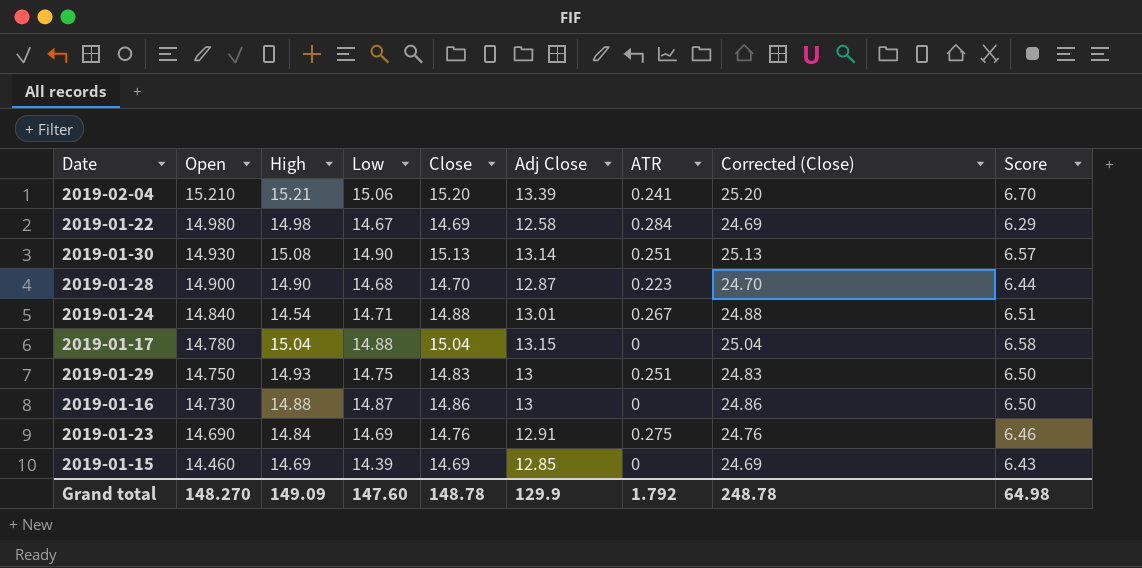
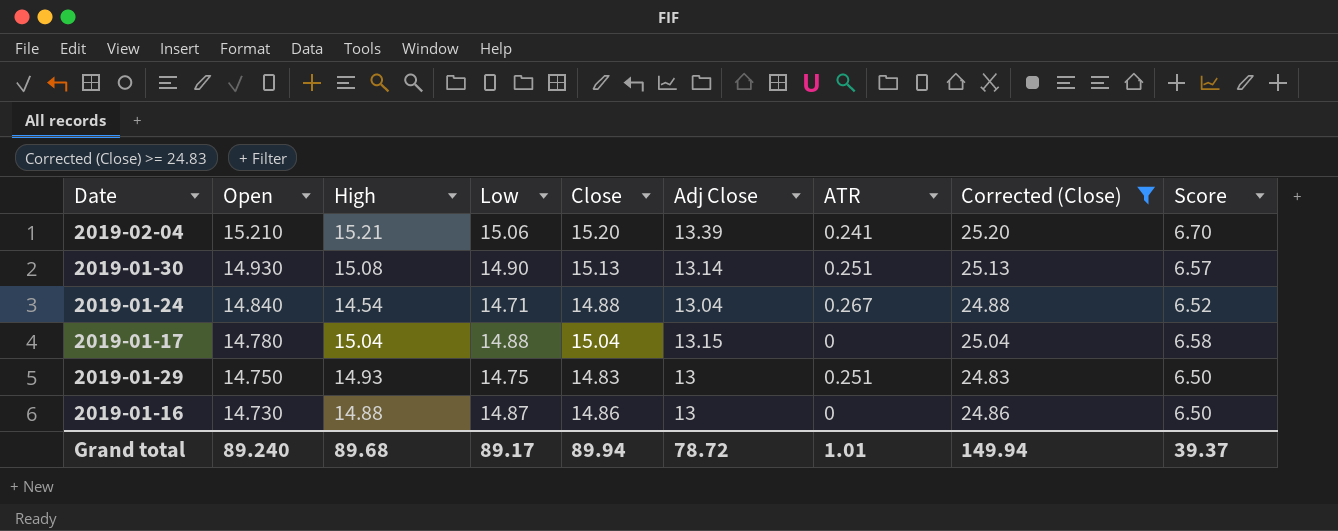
filter: none -> Corrected (Close) >= 24.83
2019-01-24 | Adj Close: 13.01 -> 13.04
2019-01-24 | Score: 6.51 -> 6.52
Grand total | Open: 148.270 -> 89.240
Grand total | High: 149.09 -> 89.68
Grand total | Low: 147.60 -> 89.17
Grand total | Close: 148.78 -> 89.94
Grand total | Adj Close: 129.9 -> 78.72
Grand total | ATR: 1.792 -> 1.01
Grand total | Corrected (Close): 248.78 -> 149.94
Grand total | Score: 64.98 -> 39.37

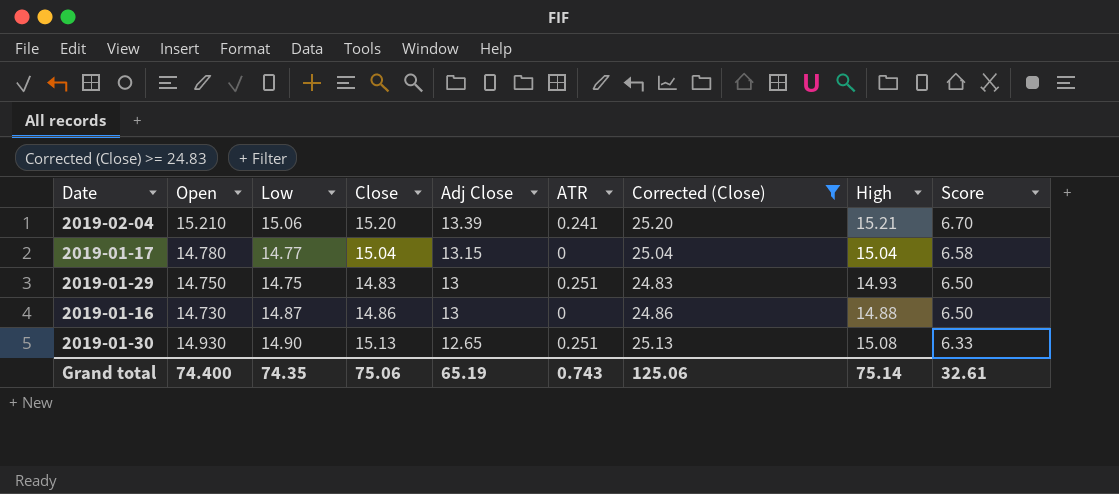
row order: Open descending -> Adj Close descending
column High | position: 3 -> 8
row 2019-01-24: 14.840 | 14.54 | 14.71 | 14.88 | 13.04 | 0.267 | 24.88 | 6.52 -> none
2019-01-17 | Low: 14.88 -> 14.77
2019-01-30 | Adj Close: 13.14 -> 12.65
2019-01-30 | Score: 6.57 -> 6.33
Grand total | Open: 89.240 -> 74.400
Grand total | Low: 89.17 -> 74.35
Grand total | Close: 89.94 -> 75.06
Grand total | Adj Close: 78.72 -> 65.19
Grand total | ATR: 1.01 -> 0.743
Grand total | Corrected (Close): 149.94 -> 125.06
Grand total | High: 89.68 -> 75.14
Grand total | Score: 39.37 -> 32.61

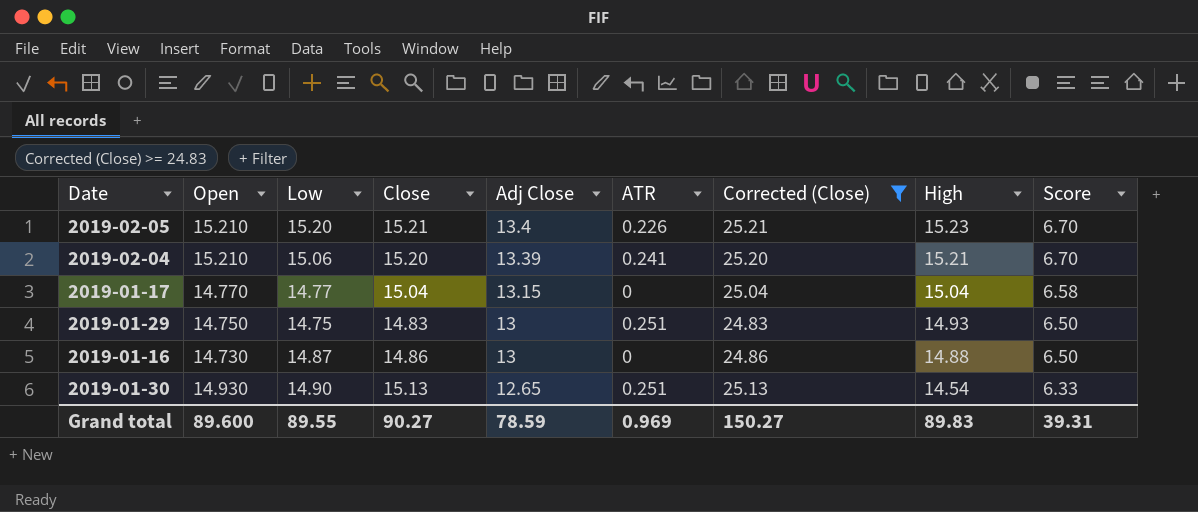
row 2019-02-05: none -> 15.210 | 15.20 | 15.21 | 13.4 | 0.226 | 25.21 | 15.23 | 6.70
2019-01-17 | Open: 14.780 -> 14.770
2019-01-30 | High: 15.08 -> 14.54
Grand total | Open: 74.400 -> 89.600
Grand total | Low: 74.35 -> 89.55
Grand total | Close: 75.06 -> 90.27
Grand total | Adj Close: 65.19 -> 78.59
Grand total | ATR: 0.743 -> 0.969
Grand total | Corrected (Close): 125.06 -> 150.27
Grand total | High: 75.14 -> 89.83
Grand total | Score: 32.61 -> 39.31

